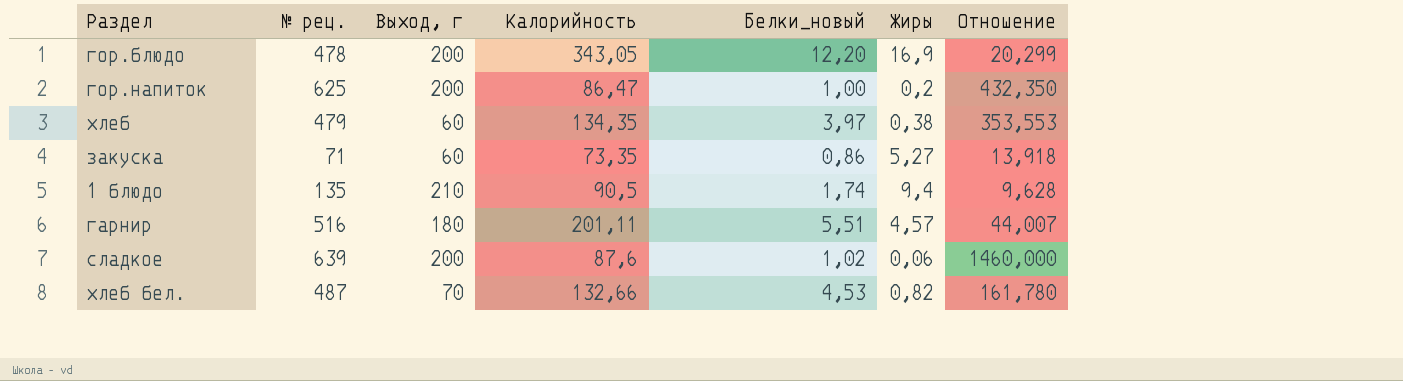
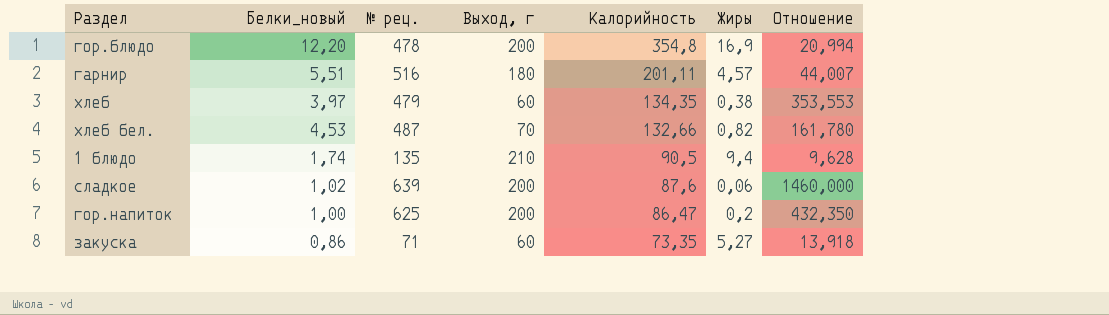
row order: none -> Калорийность descending
column Белки_новый | position: 5 -> 2
гор.блюдо | Калорийность: 343,05 -> 354,8
гор.блюдо | Отношение: 20,299 -> 20,994

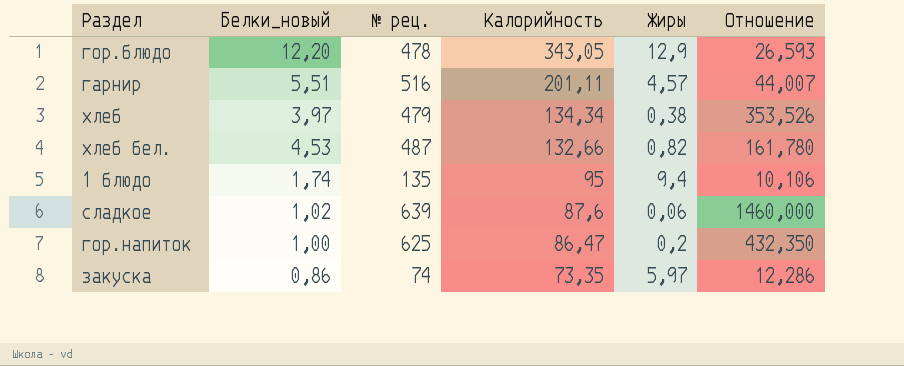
column Выход, г | position: 4 -> none
гор.блюдо | Калорийность: 354,8 -> 343,05
гор.блюдо | Жиры: 16,9 -> 12,9
гор.блюдо | Отношение: 20,994 -> 26,593
хлеб | Калорийность: 134,35 -> 134,34
хлеб | Отношение: 353,553 -> 353,526
1 блюдо | Калорийность: 90,5 -> 95
1 блюдо | Отношение: 9,628 -> 10,106
закуска | № рец.: 71 -> 74
закуска | Жиры: 5,27 -> 5,97
закуска | Отношение: 13,918 -> 12,286

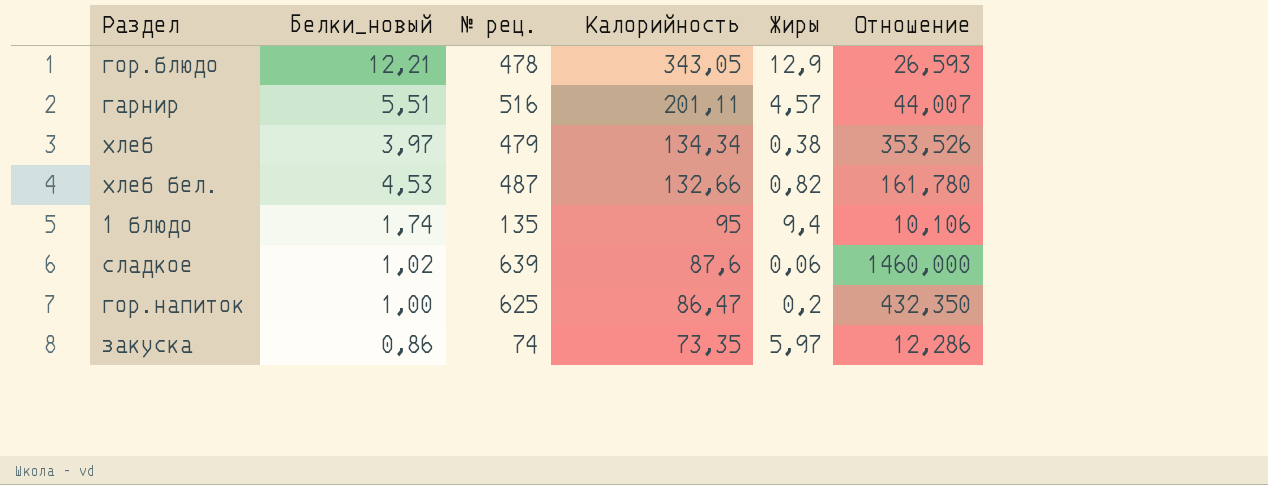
гор.блюдо | Белки_новый: 12,20 -> 12,21

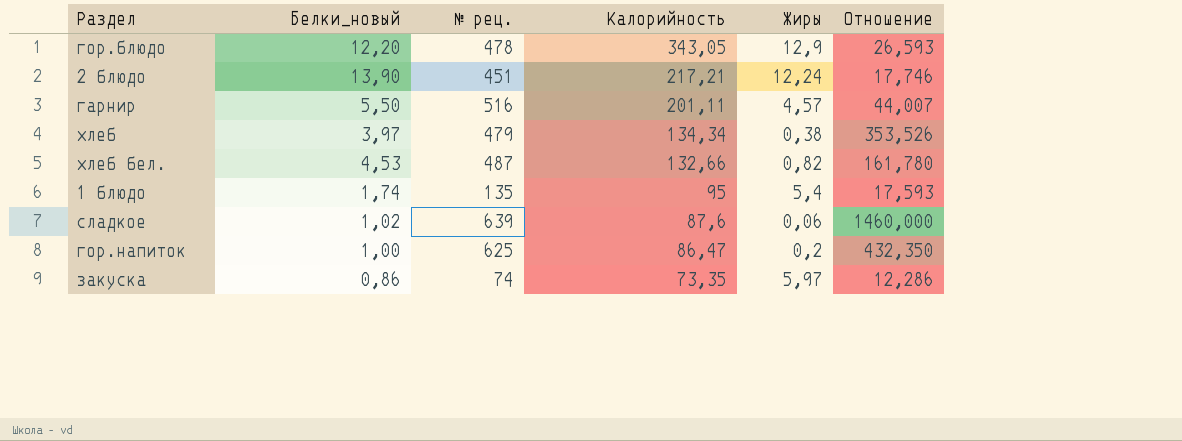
гор.блюдо | Белки_новый: 12,21 -> 12,20
row 2 блюдо: none -> 13,90 | 451 | 217,21 | 12,24 | 17,746
гарнир | Белки_новый: 5,51 -> 5,50
1 блюдо | Жиры: 9,4 -> 5,4
1 блюдо | Отношение: 10,106 -> 17,593

